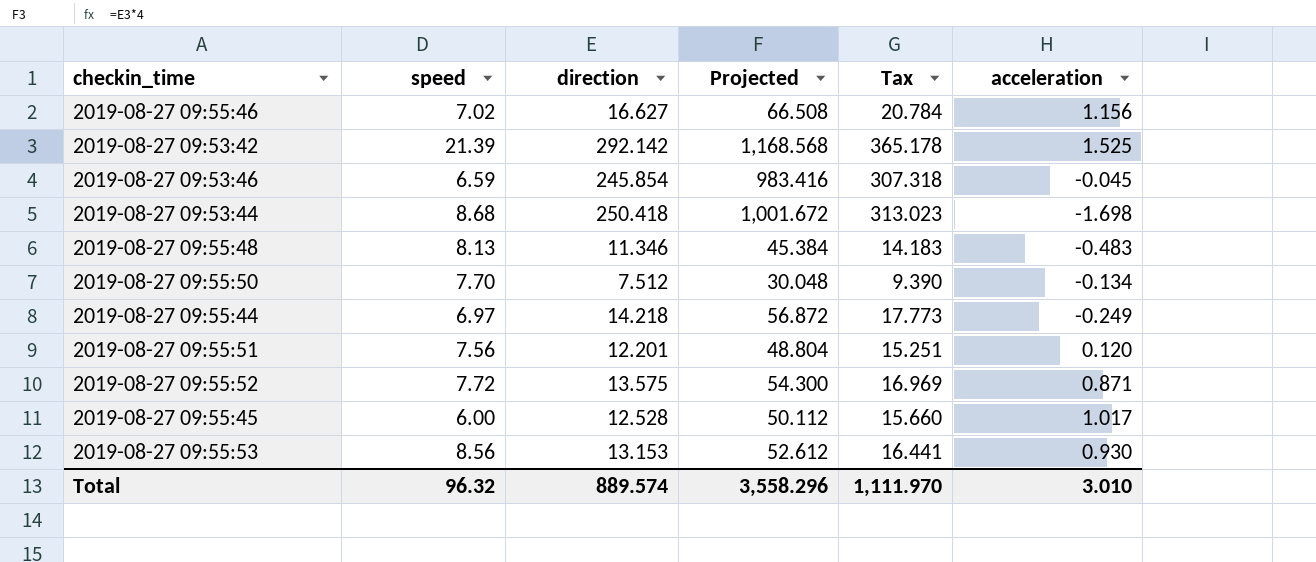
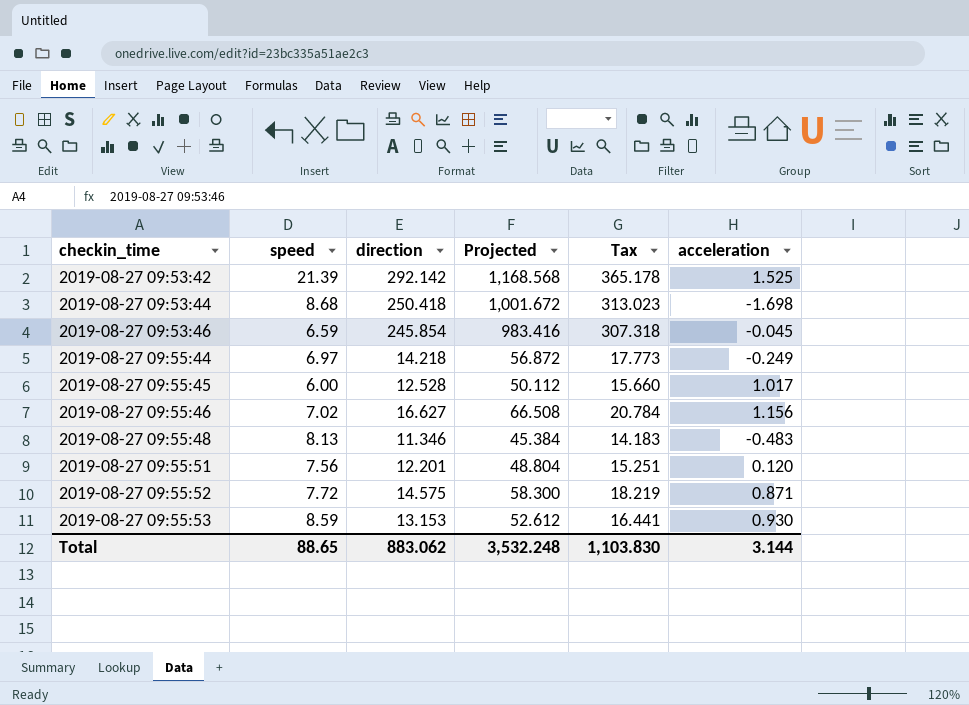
row order: none -> checkin_time ascending
row 2019-08-27 09:55:50: 7.70 | 7.512 | 30.048 | 9.390 | -0.134 -> none
2019-08-27 09:55:52 | direction: 13.575 -> 14.575
2019-08-27 09:55:52 | Projected: 54.300 -> 58.300
2019-08-27 09:55:52 | Tax: 16.969 -> 18.219
2019-08-27 09:55:53 | speed: 8.56 -> 8.59
Total | speed: 96.32 -> 88.65
Total | direction: 889.574 -> 883.062
Total | Projected: 3,558.296 -> 3,532.248
Total | Tax: 1,111.970 -> 1,103.830
Total | acceleration: 3.010 -> 3.144

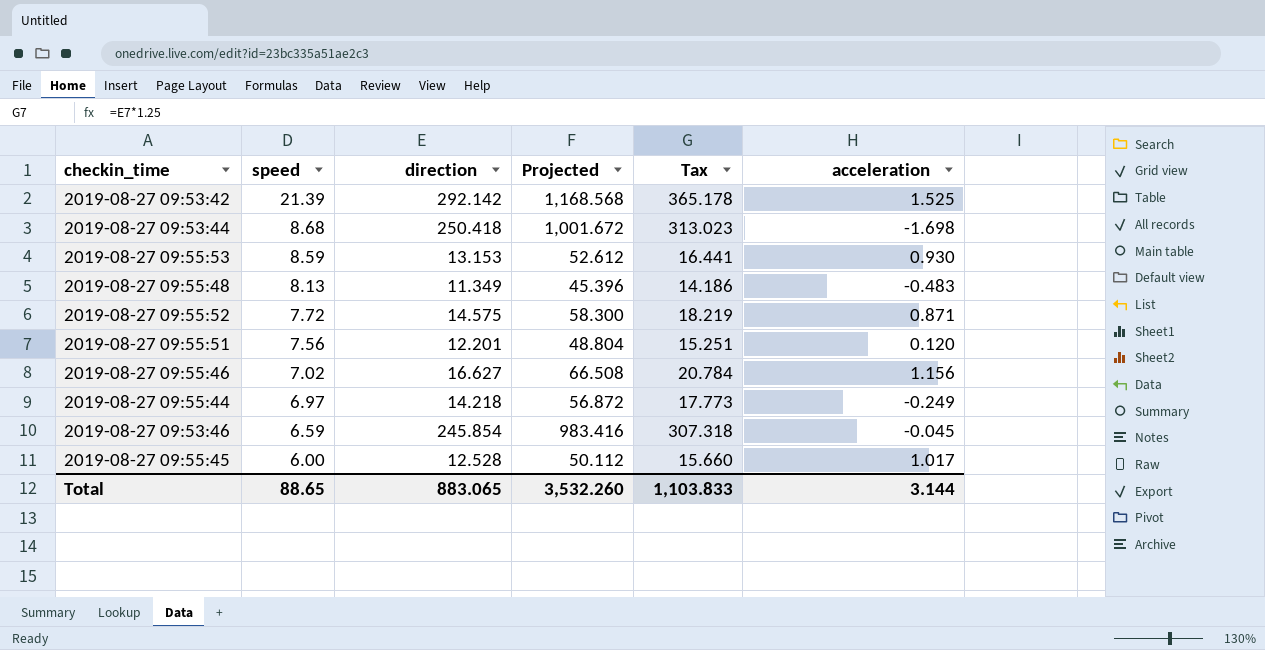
row order: checkin_time ascending -> speed descending
2019-08-27 09:55:48 | direction: 11.346 -> 11.349
2019-08-27 09:55:48 | Projected: 45.384 -> 45.396
2019-08-27 09:55:48 | Tax: 14.183 -> 14.186
Total | direction: 883.062 -> 883.065
Total | Projected: 3,532.248 -> 3,532.260
Total | Tax: 1,103.830 -> 1,103.833

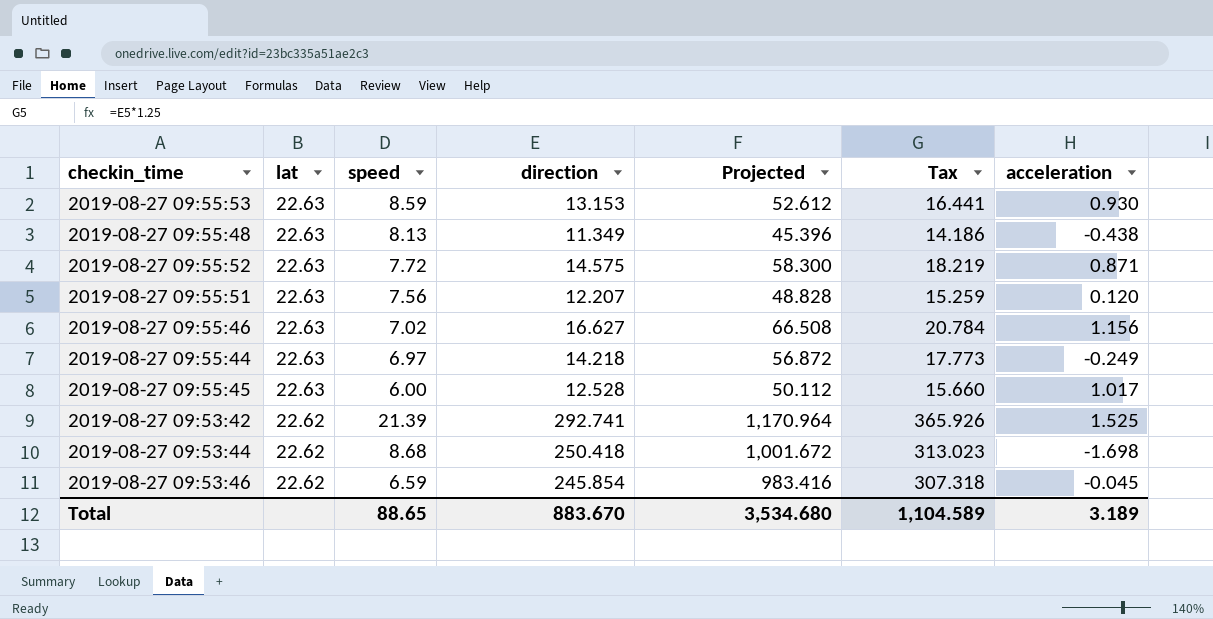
row order: speed descending -> lat descending
column lat | position: none -> 2
2019-08-27 09:55:48 | acceleration: -0.483 -> -0.438
2019-08-27 09:55:51 | direction: 12.201 -> 12.207
2019-08-27 09:55:51 | Projected: 48.804 -> 48.828
2019-08-27 09:55:51 | Tax: 15.251 -> 15.259
2019-08-27 09:53:42 | direction: 292.142 -> 292.741
2019-08-27 09:53:42 | Projected: 1,168.568 -> 1,170.964
2019-08-27 09:53:42 | Tax: 365.178 -> 365.926
Total | direction: 883.065 -> 883.670
Total | Projected: 3,532.260 -> 3,534.680
Total | Tax: 1,103.833 -> 1,104.589
Total | acceleration: 3.144 -> 3.189

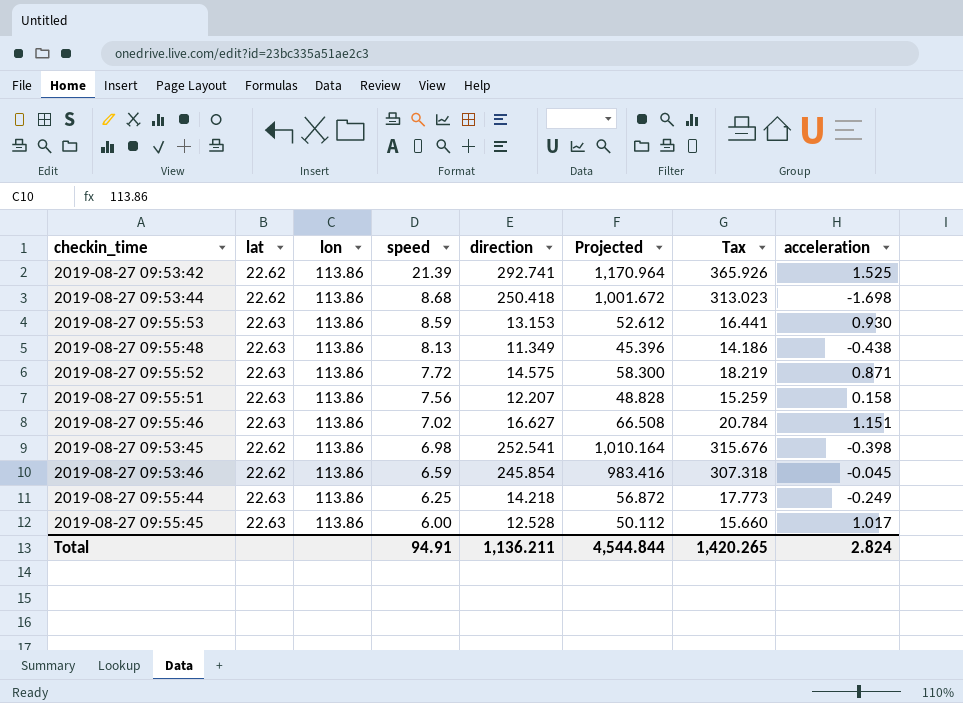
row order: lat descending -> speed descending
column lon | position: none -> 3
2019-08-27 09:55:51 | acceleration: 0.120 -> 0.158
2019-08-27 09:55:46 | acceleration: 1.156 -> 1.151
row 2019-08-27 09:53:45: none -> 22.62 | 113.86 | 6.98 | 252.541 | 1,010.164 | 315.676 | -0.398
2019-08-27 09:55:44 | speed: 6.97 -> 6.25
Total | speed: 88.65 -> 94.91
Total | direction: 883.670 -> 1,136.211
Total | Projected: 3,534.680 -> 4,544.844
Total | Tax: 1,104.589 -> 1,420.265
Total | acceleration: 3.189 -> 2.824

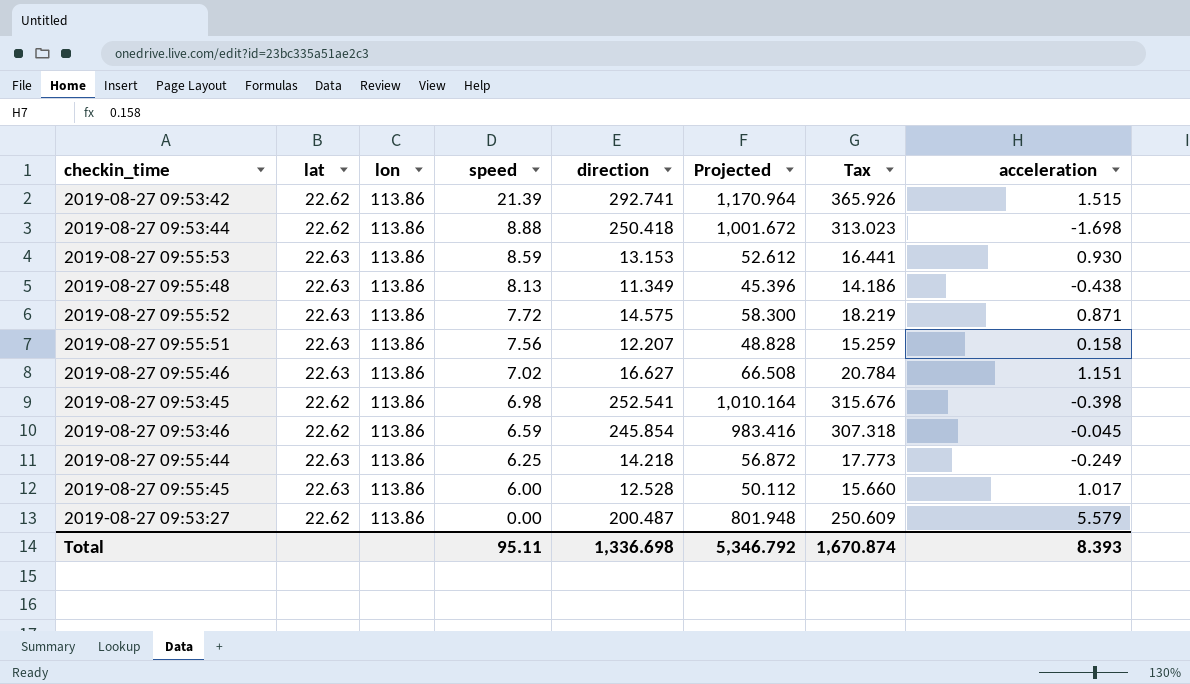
2019-08-27 09:53:42 | acceleration: 1.525 -> 1.515
2019-08-27 09:53:44 | speed: 8.68 -> 8.88
row 2019-08-27 09:53:27: none -> 22.62 | 113.86 | 0.00 | 200.487 | 801.948 | 250.609 | 5.579
Total | speed: 94.91 -> 95.11
Total | direction: 1,136.211 -> 1,336.698
Total | Projected: 4,544.844 -> 5,346.792
Total | Tax: 1,420.265 -> 1,670.874
Total | acceleration: 2.824 -> 8.393

